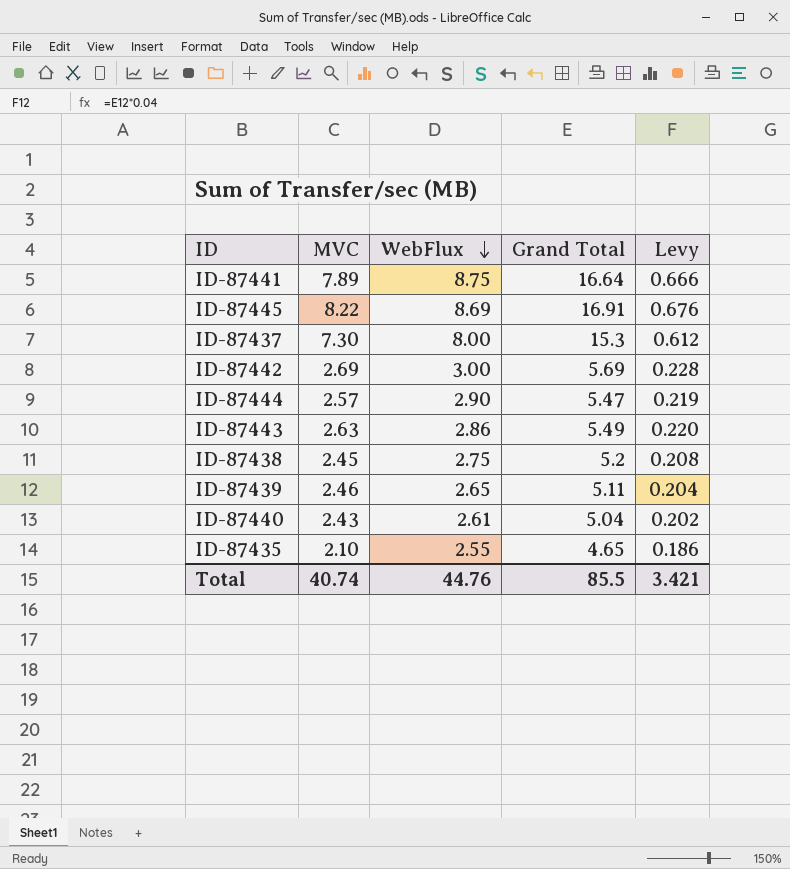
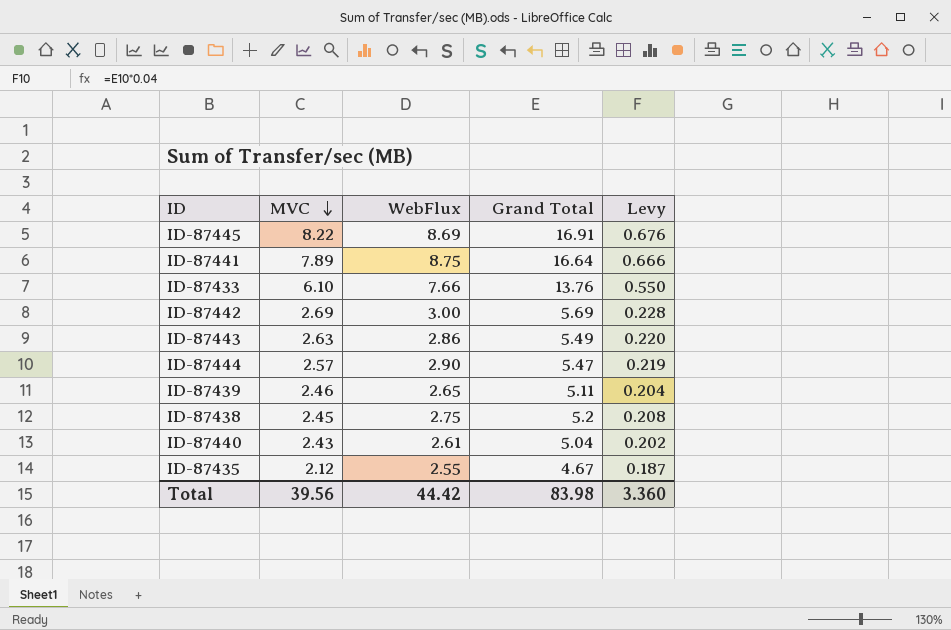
row order: WebFlux descending -> MVC descending
row ID-87437: 7.30 | 8.00 | 15.3 | 0.612 -> none
row ID-87433: none -> 6.10 | 7.66 | 13.76 | 0.550
ID-87435 | MVC: 2.10 -> 2.12
ID-87435 | Grand Total: 4.65 -> 4.67
ID-87435 | Levy: 0.186 -> 0.187
Total | MVC: 40.74 -> 39.56
Total | WebFlux: 44.76 -> 44.42
Total | Grand Total: 85.5 -> 83.98
Total | Levy: 3.421 -> 3.360

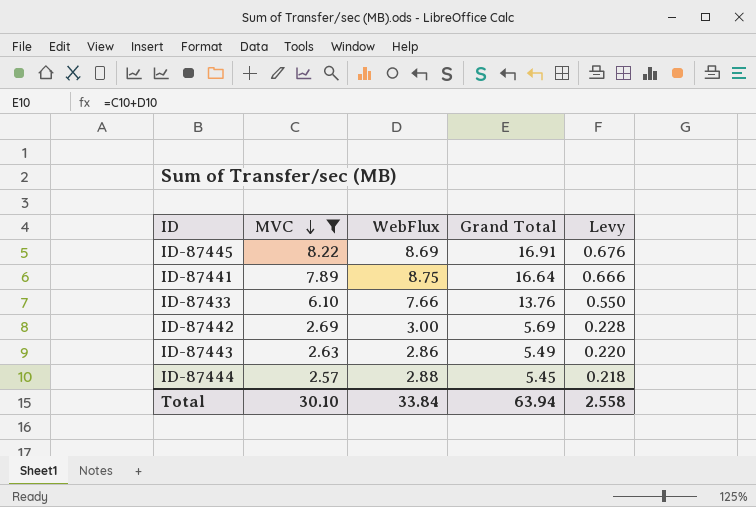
filter: none -> MVC >= 2.57
ID-87444 | WebFlux: 2.90 -> 2.88
ID-87444 | Grand Total: 5.47 -> 5.45
ID-87444 | Levy: 0.219 -> 0.218
Total | MVC: 39.56 -> 30.10
Total | WebFlux: 44.42 -> 33.84
Total | Grand Total: 83.98 -> 63.94
Total | Levy: 3.360 -> 2.558

